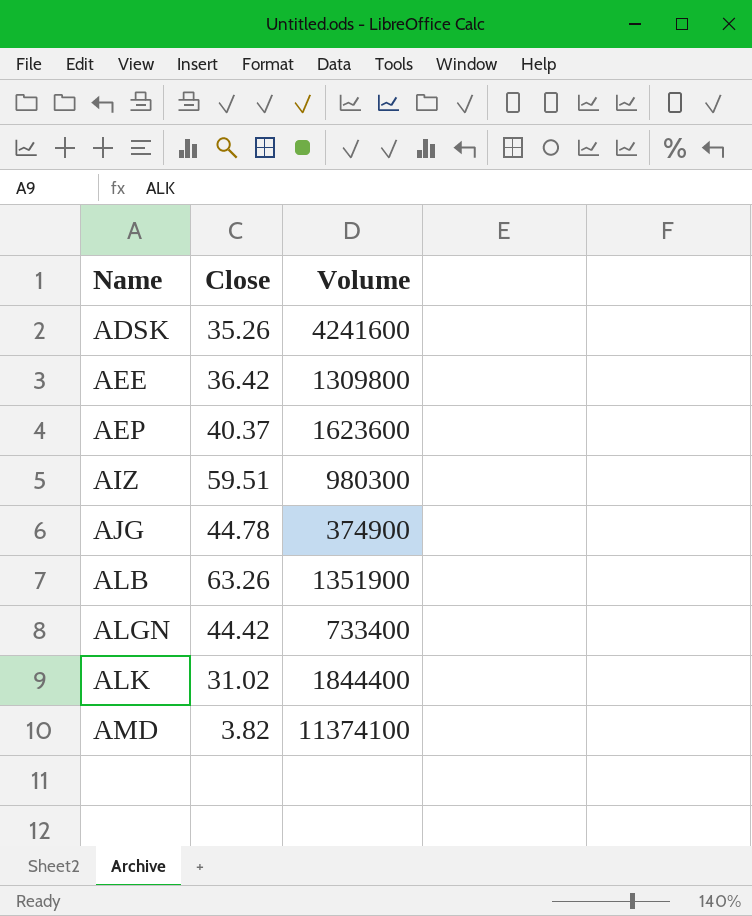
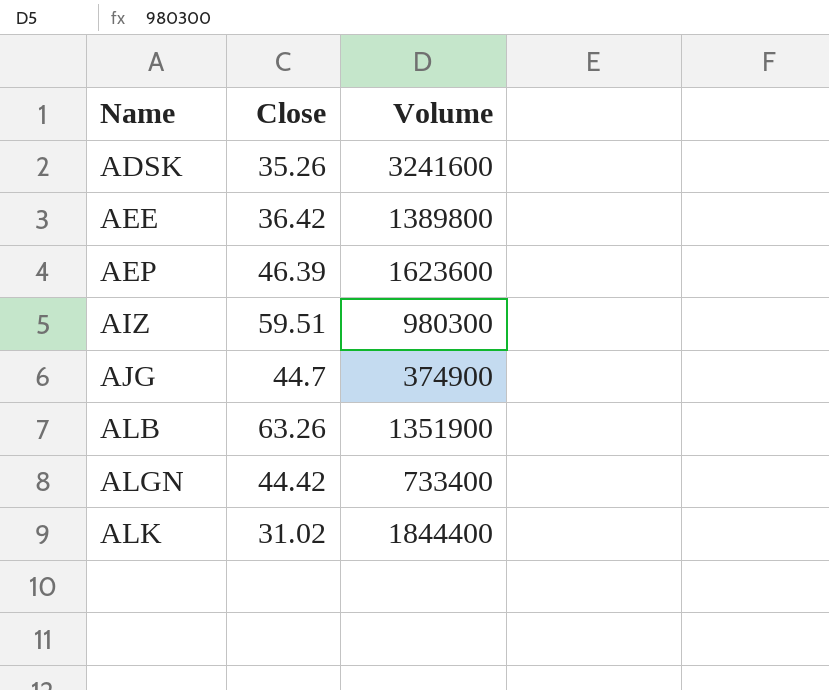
row AMD: 3.82 | 11374100 -> none
ADSK | Volume: 4241600 -> 3241600
AEE | Volume: 1309800 -> 1389800
AEP | Close: 40.37 -> 46.39
AJG | Close: 44.78 -> 44.7

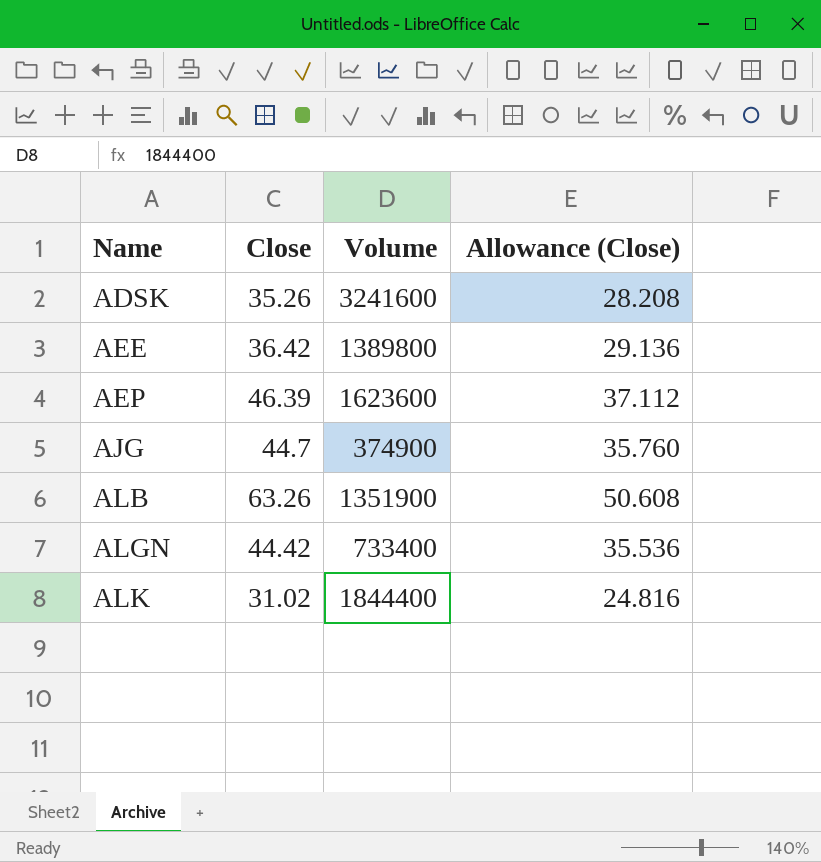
column Allowance (Close) | formula: none -> [Close] * 0.8
row AIZ: 59.51 | 980300 -> none

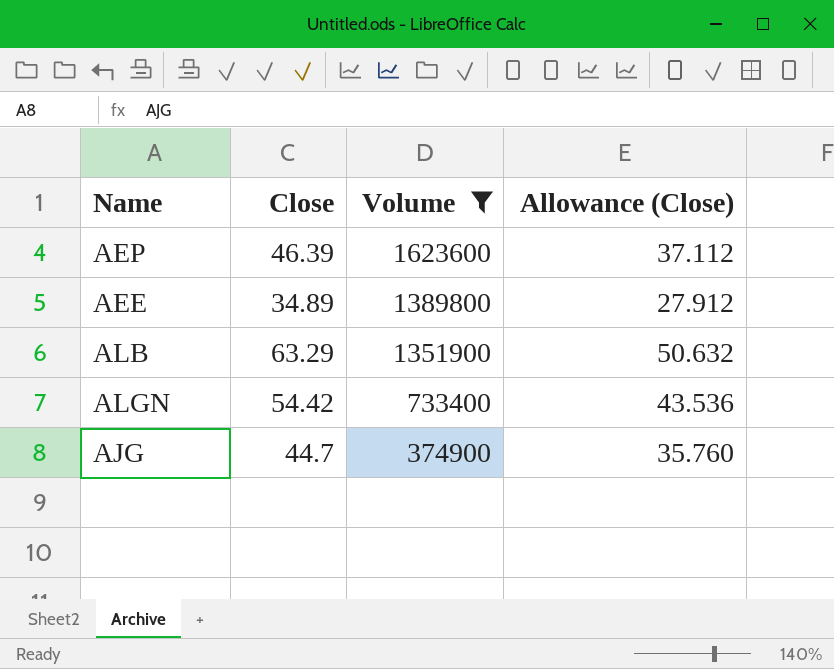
filter: none -> Volume <= 1623600
row order: Name ascending -> Volume descending
AEE | Close: 36.42 -> 34.89
AEE | Allowance (Close): 29.136 -> 27.912
ALB | Close: 63.26 -> 63.29
ALB | Allowance (Close): 50.608 -> 50.632
ALGN | Close: 44.42 -> 54.42
ALGN | Allowance (Close): 35.536 -> 43.536

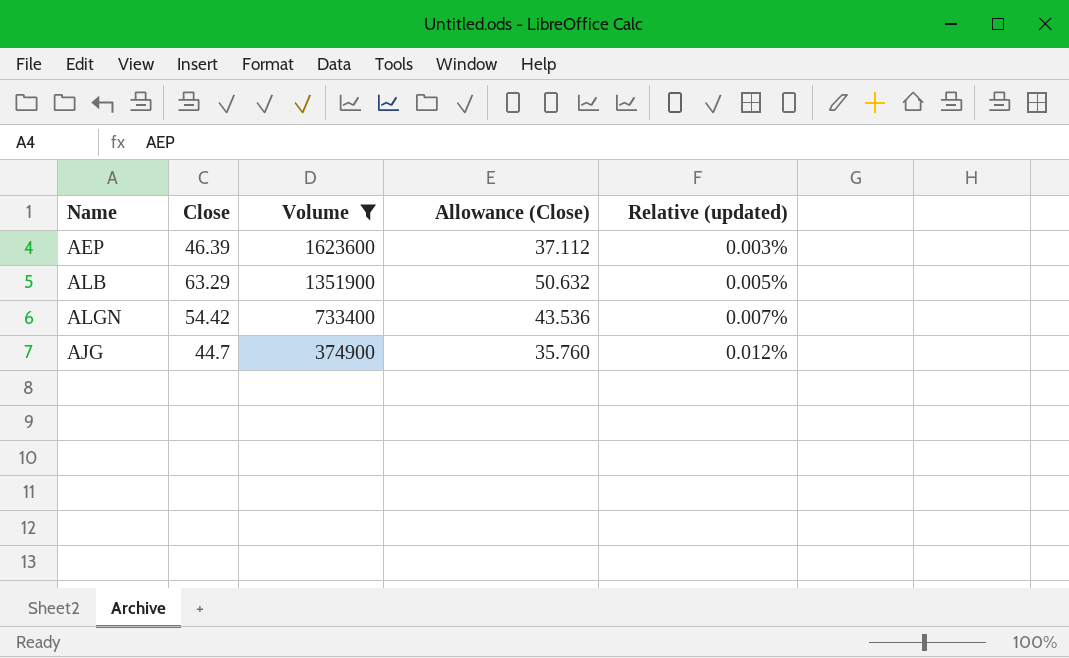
column Relative (updated) | formula: none -> [Close] / [Volume]
row AEE: 34.89 | 1389800 | 27.912 -> none

